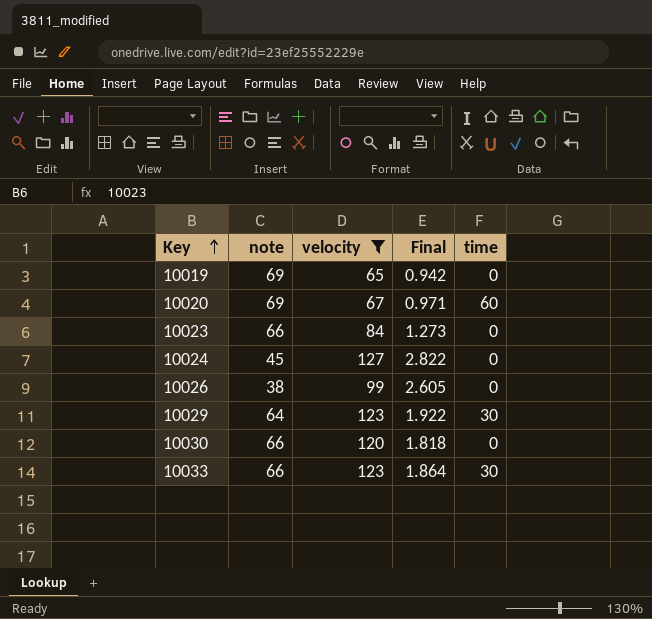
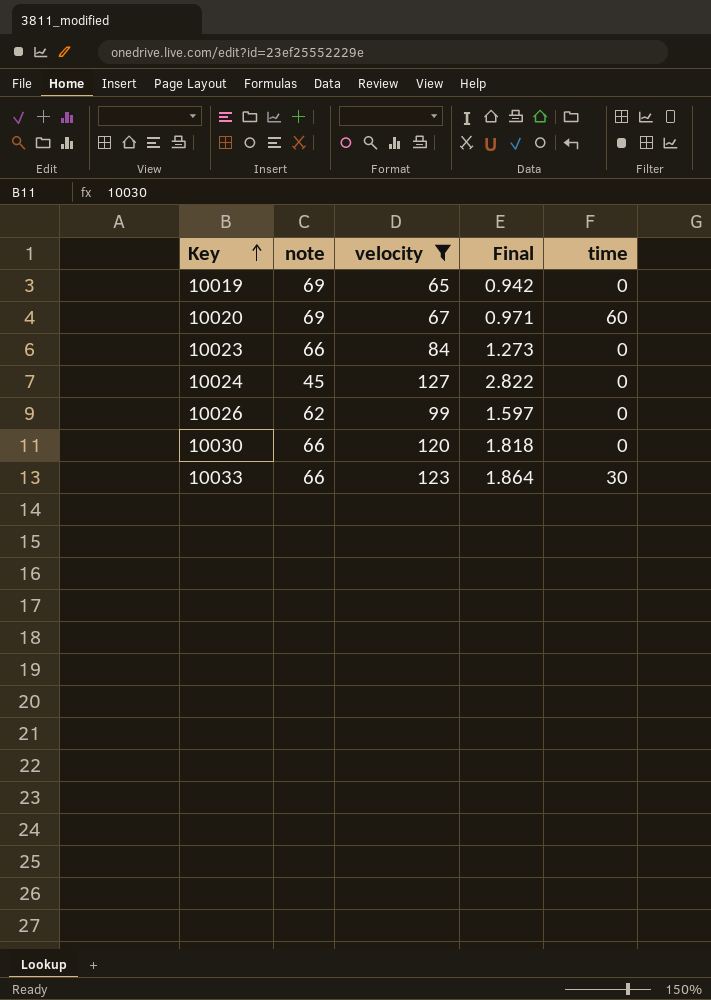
row 10029: 64 | 123 | 1.922 | 30 -> none
10026 | note: 38 -> 62
10026 | Final: 2.605 -> 1.597

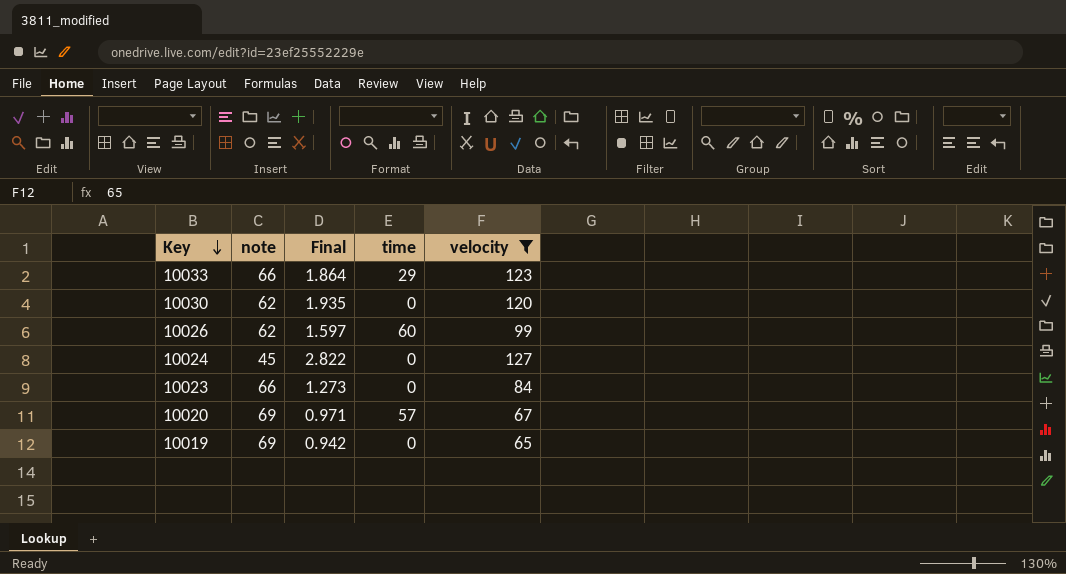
row order: Key ascending -> Key descending
column velocity | position: 3 -> 5
10033 | time: 30 -> 29
10030 | note: 66 -> 62
10030 | Final: 1.818 -> 1.935
10026 | time: 0 -> 60
10020 | time: 60 -> 57

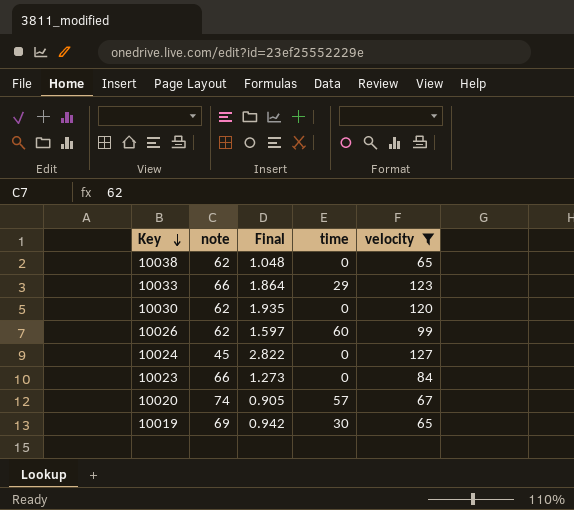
row 10038: none -> 62 | 1.048 | 0 | 65
10020 | note: 69 -> 74
10020 | Final: 0.971 -> 0.905
10019 | time: 0 -> 30

